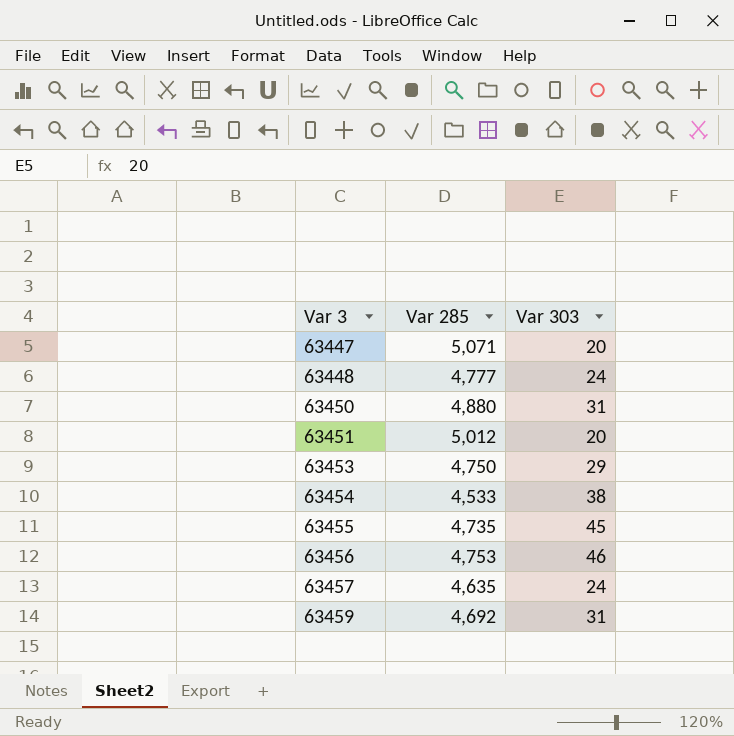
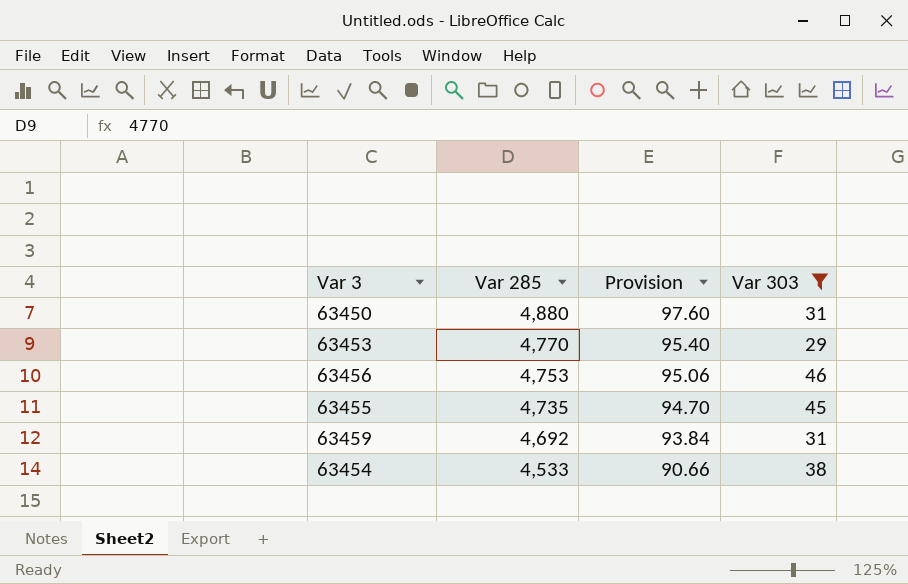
filter: none -> Var 303 >= 29
row order: Var 3 ascending -> Var 285 descending
column Provision | formula: none -> [Var 285] * 0.02
63453 | Var 285: 4,750 -> 4,770

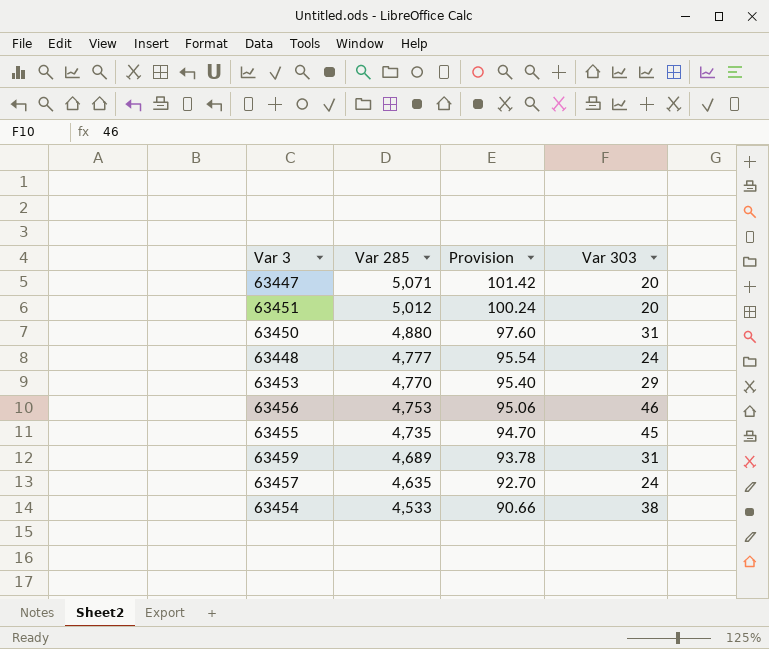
filter: Var 303 >= 29 -> none
63459 | Var 285: 4,692 -> 4,689
63459 | Provision: 93.84 -> 93.78

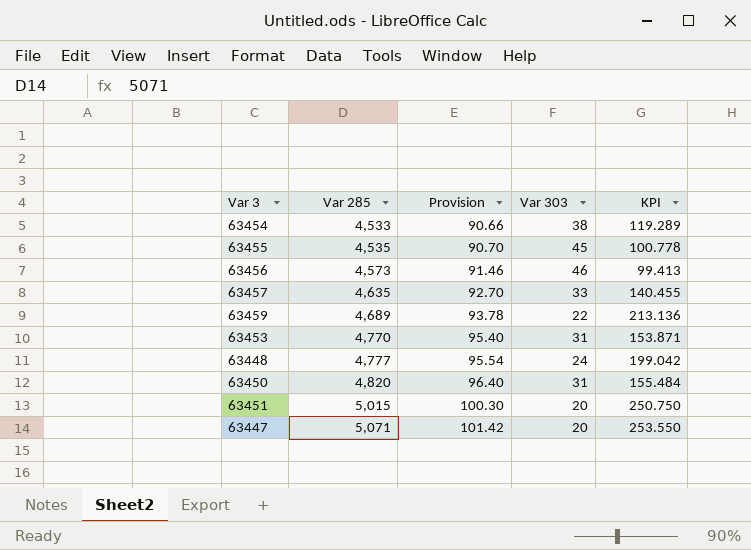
row order: Var 285 descending -> Var 285 ascending
column KPI | formula: none -> [Var 285] / [Var 303]
63455 | Var 285: 4,735 -> 4,535
63455 | Provision: 94.70 -> 90.70
63456 | Var 285: 4,753 -> 4,573
63456 | Provision: 95.06 -> 91.46
63457 | Var 303: 24 -> 33
63459 | Var 303: 31 -> 22
63453 | Var 303: 29 -> 31
63450 | Var 285: 4,880 -> 4,820
63450 | Provision: 97.60 -> 96.40
63451 | Var 285: 5,012 -> 5,015
63451 | Provision: 100.24 -> 100.30

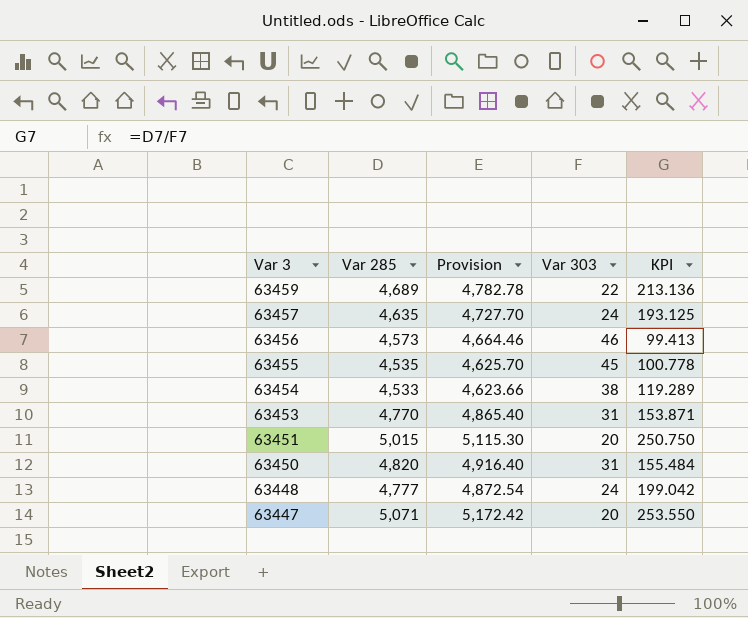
row order: Var 285 ascending -> Var 3 descending
column Provision | formula: [Var 285] * 0.02 -> [Var 285] * 1.02
63457 | Var 303: 33 -> 24
63457 | KPI: 140.455 -> 193.125

